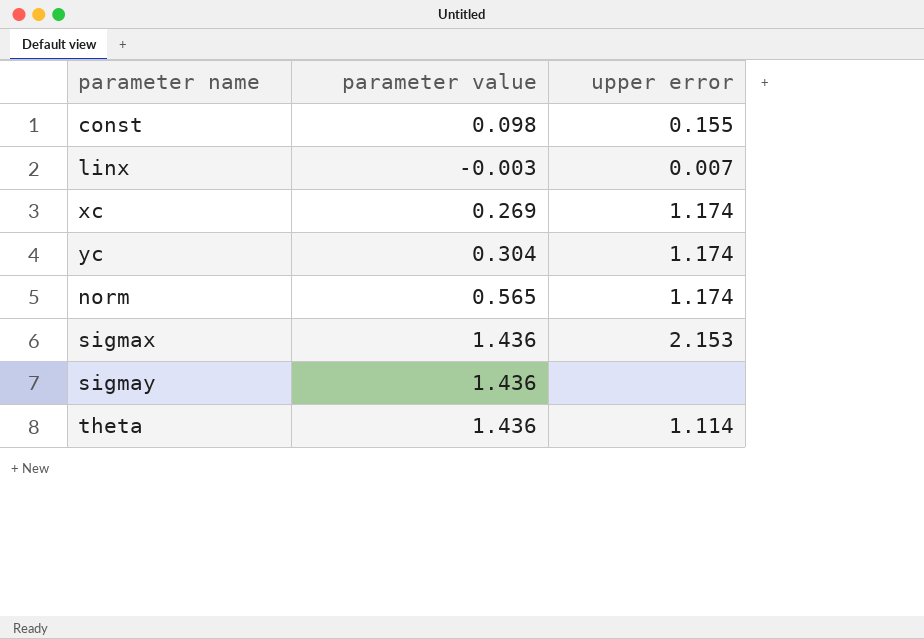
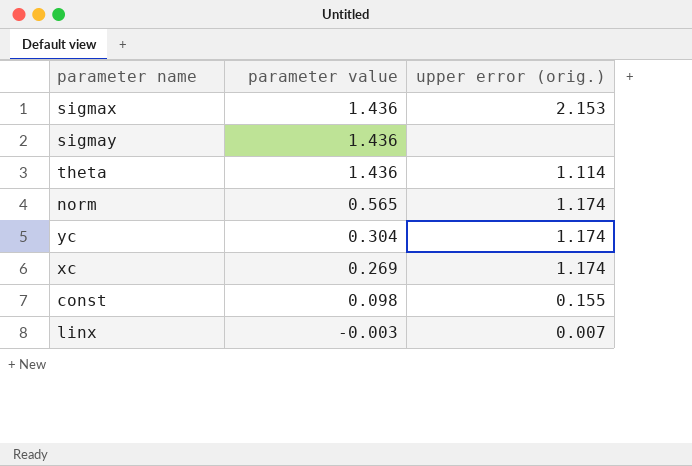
row order: none -> parameter value descending
column name: upper error -> upper error (orig.)

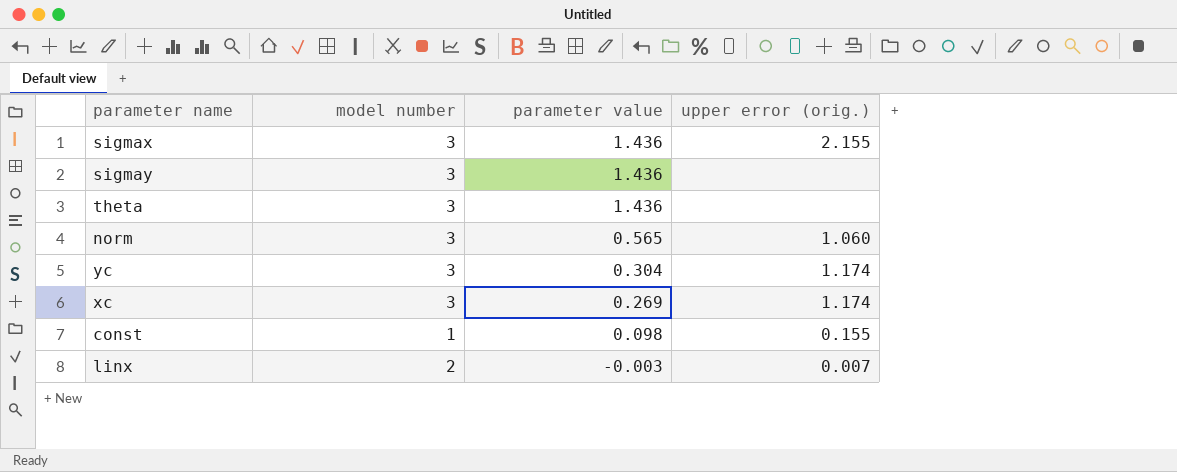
column model number | position: none -> 2
sigmax | upper error (orig.): 2.153 -> 2.155
theta | upper error (orig.): 1.114 -> none
norm | upper error (orig.): 1.174 -> 1.060

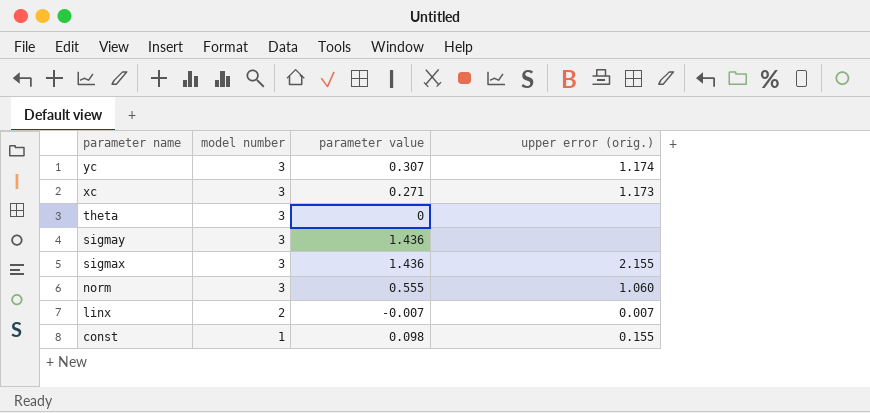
row order: parameter value descending -> parameter name descending
yc | parameter value: 0.304 -> 0.307
xc | parameter value: 0.269 -> 0.271
xc | upper error (orig.): 1.174 -> 1.173
theta | parameter value: 1.436 -> 0
norm | parameter value: 0.565 -> 0.555
linx | parameter value: -0.003 -> -0.007

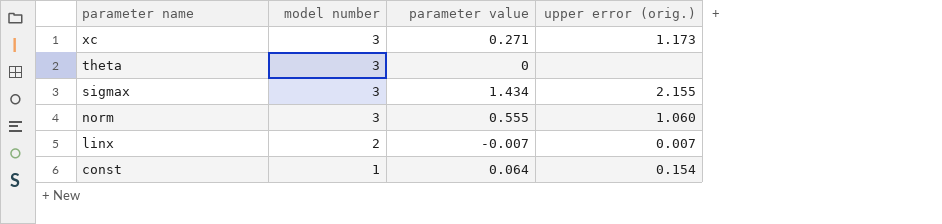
row yc: 3 | 0.307 | 1.174 -> none
row sigmay: 3 | 1.436 | none -> none
sigmax | parameter value: 1.436 -> 1.434
const | parameter value: 0.098 -> 0.064
const | upper error (orig.): 0.155 -> 0.154

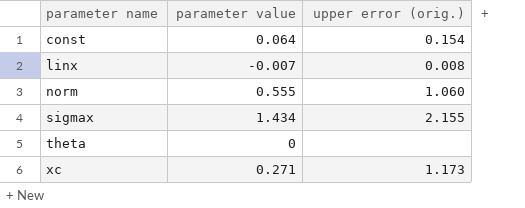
row order: parameter name descending -> parameter name ascending
column model number | position: 2 -> none
linx | upper error (orig.): 0.007 -> 0.008

